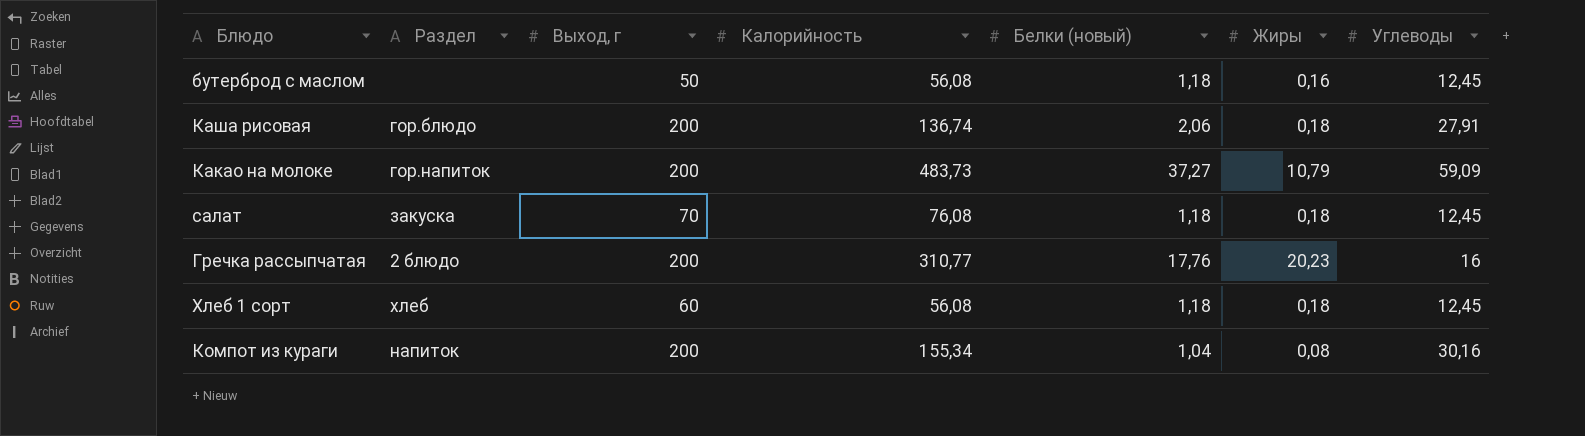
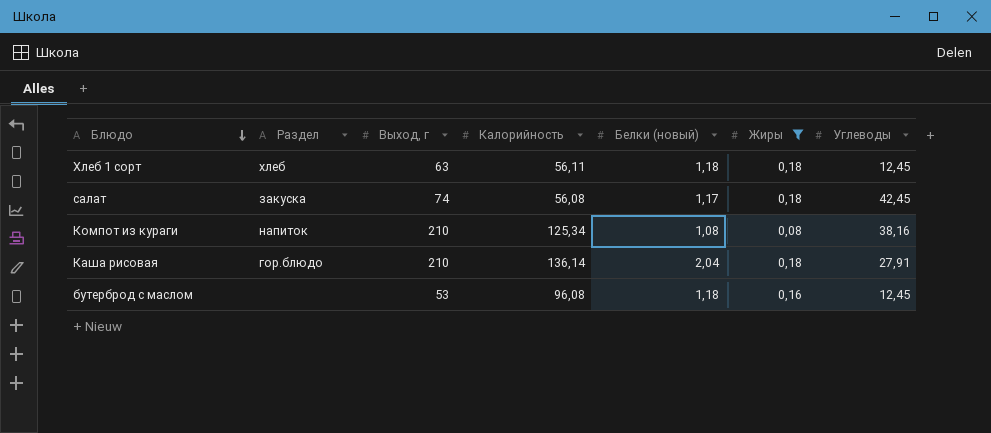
filter: none -> Жиры <= 0,18
row order: none -> Блюдо descending
Хлеб 1 сорт | Выход, г: 60 -> 63
Хлеб 1 сорт | Калорийность: 56,08 -> 56,11
салат | Выход, г: 70 -> 74
салат | Калорийность: 76,08 -> 56,08
салат | Белки (новый): 1,18 -> 1,17
салат | Углеводы: 12,45 -> 42,45
Компот из кураги | Выход, г: 200 -> 210
Компот из кураги | Калорийность: 155,34 -> 125,34
Компот из кураги | Белки (новый): 1,04 -> 1,08
Компот из кураги | Углеводы: 30,16 -> 38,16
Каша рисовая | Выход, г: 200 -> 210
Каша рисовая | Калорийность: 136,74 -> 136,14
Каша рисовая | Белки (новый): 2,06 -> 2,04
бутерброд с маслом | Выход, г: 50 -> 53
бутерброд с маслом | Калорийность: 56,08 -> 96,08

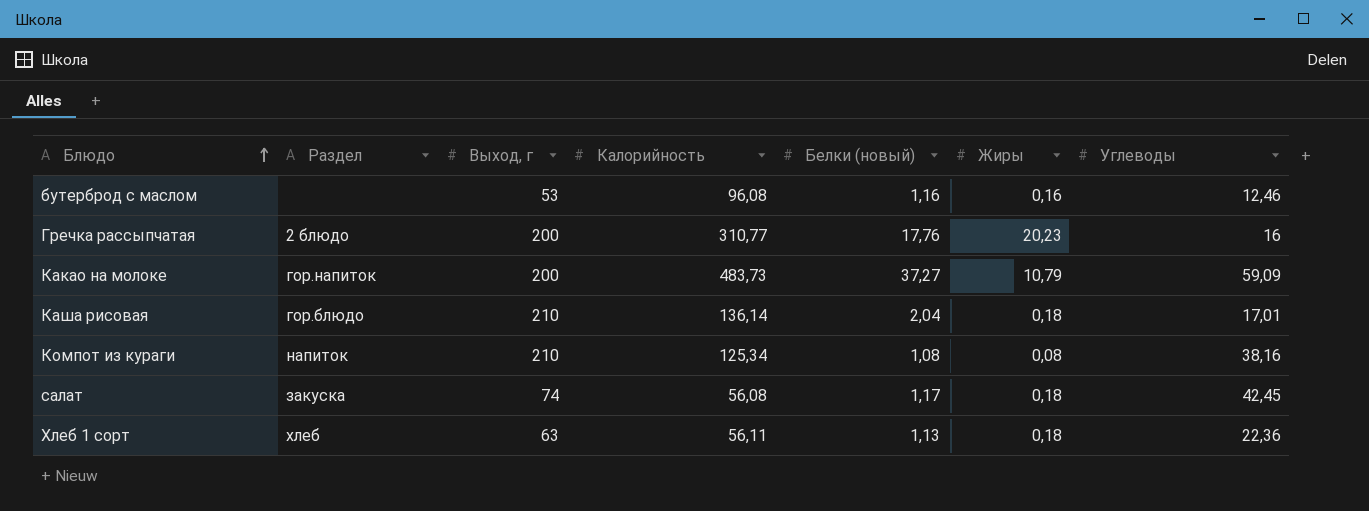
filter: Жиры <= 0,18 -> none
row order: Блюдо descending -> Блюдо ascending
бутерброд с маслом | Белки (новый): 1,18 -> 1,16
бутерброд с маслом | Углеводы: 12,45 -> 12,46
Каша рисовая | Углеводы: 27,91 -> 17,01
Хлеб 1 сорт | Белки (новый): 1,18 -> 1,13
Хлеб 1 сорт | Углеводы: 12,45 -> 22,36

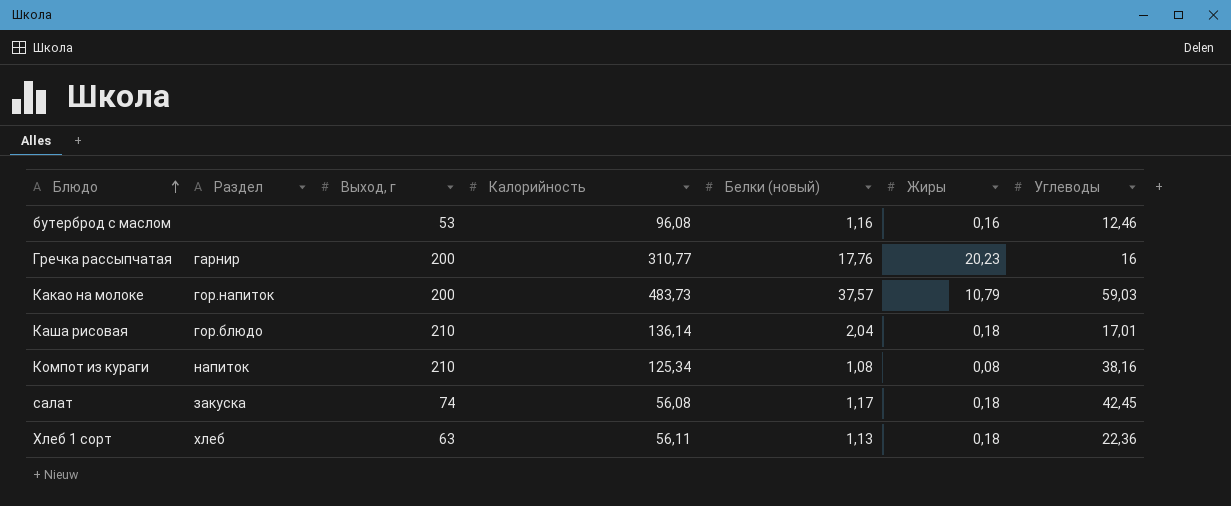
Гречка рассыпчатая | Раздел: 2 блюдо -> гарнир
Какао на молоке | Белки (новый): 37,27 -> 37,57
Какао на молоке | Углеводы: 59,09 -> 59,03

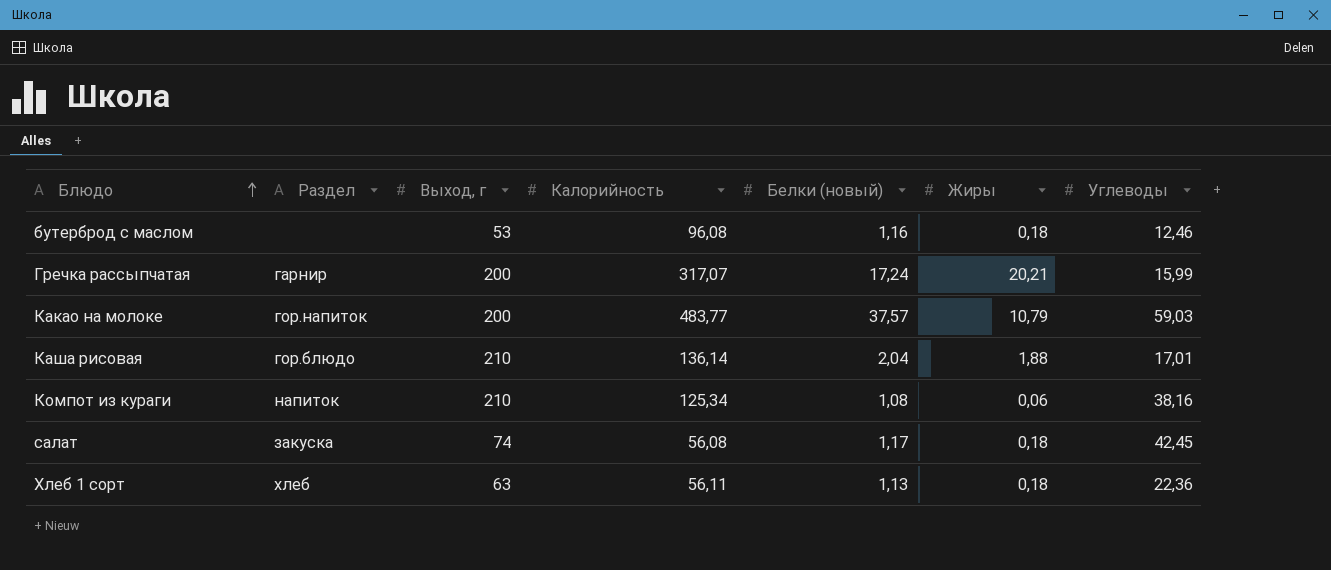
бутерброд с маслом | Жиры: 0,16 -> 0,18
Гречка рассыпчатая | Калорийность: 310,77 -> 317,07
Гречка рассыпчатая | Белки (новый): 17,76 -> 17,24
Гречка рассыпчатая | Жиры: 20,23 -> 20,21
Гречка рассыпчатая | Углеводы: 16 -> 15,99
Какао на молоке | Калорийность: 483,73 -> 483,77
Каша рисовая | Жиры: 0,18 -> 1,88
Компот из кураги | Жиры: 0,08 -> 0,06

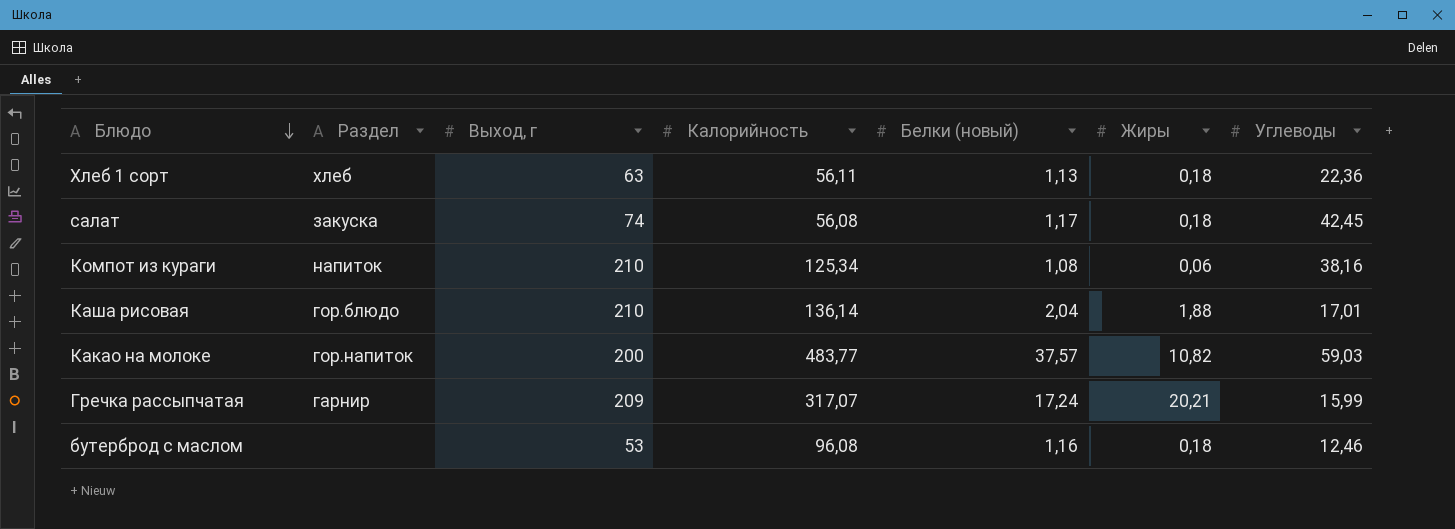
row order: Блюдо ascending -> Блюдо descending
Какао на молоке | Жиры: 10,79 -> 10,82
Гречка рассыпчатая | Выход, г: 200 -> 209

